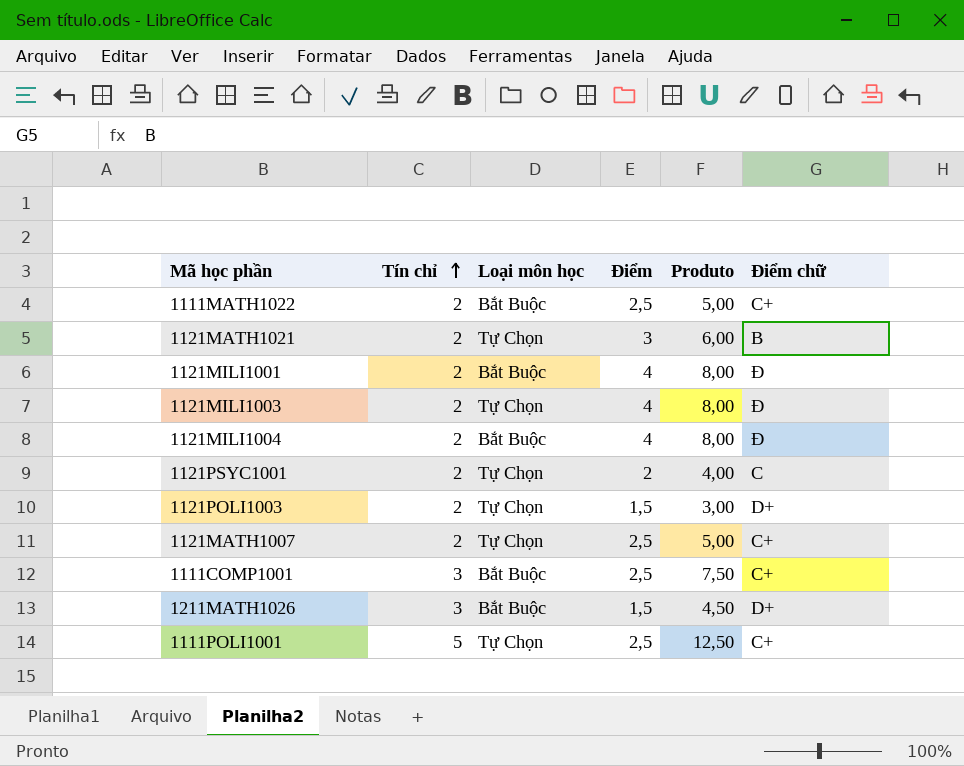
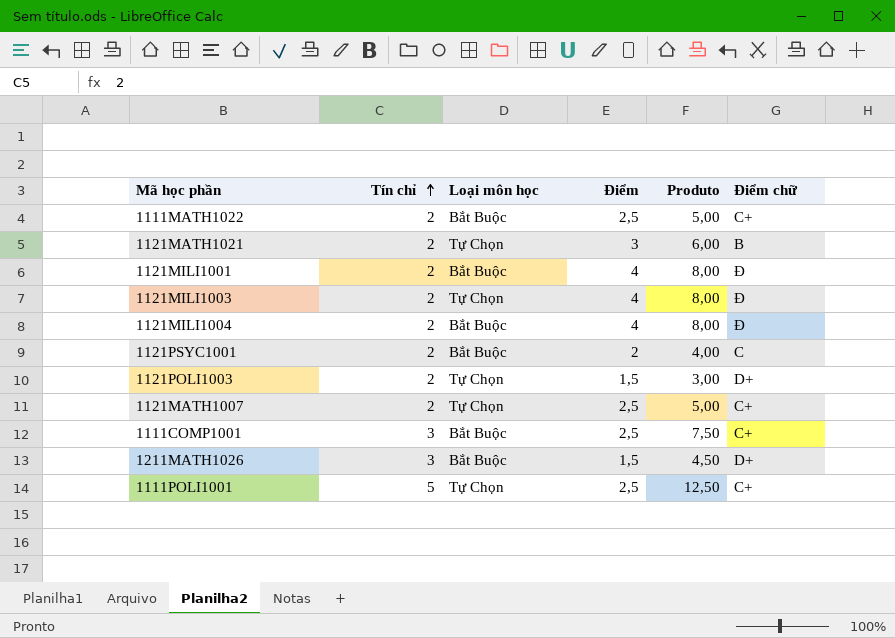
1121PSYC1001 | Loại môn học: Tự Chọn -> Bắt Buộc

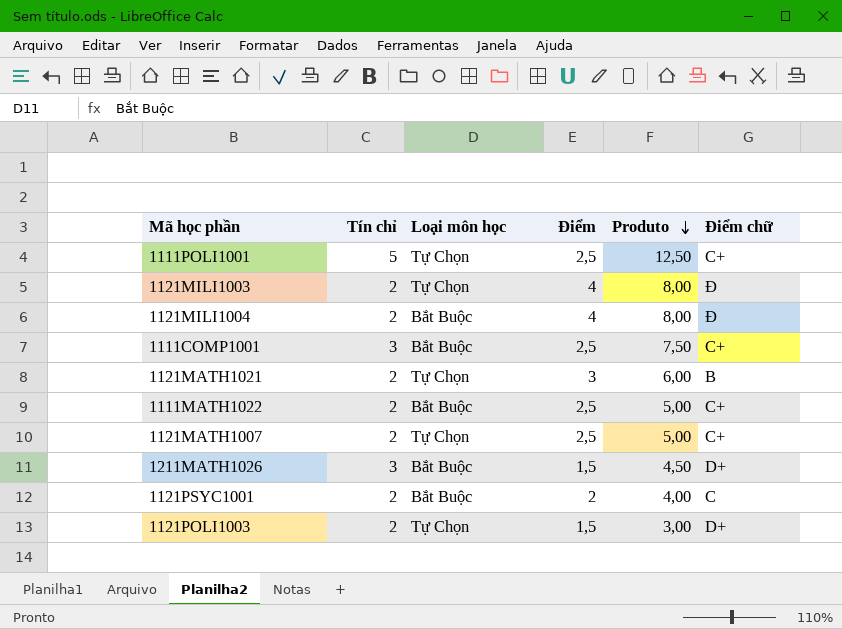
row order: Tín chỉ ascending -> Produto descending
row 1121MILI1001: 2 | Bắt Buộc | 4 | 8,00 | Ð -> none

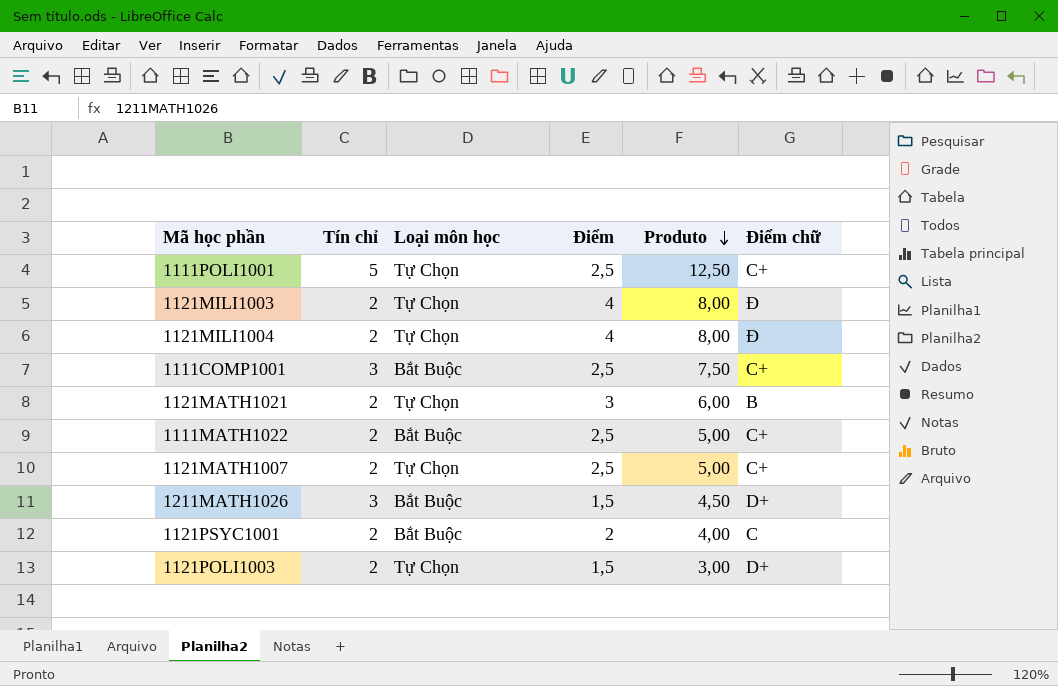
1121MILI1004 | Loại môn học: Bắt Buộc -> Tự Chọn

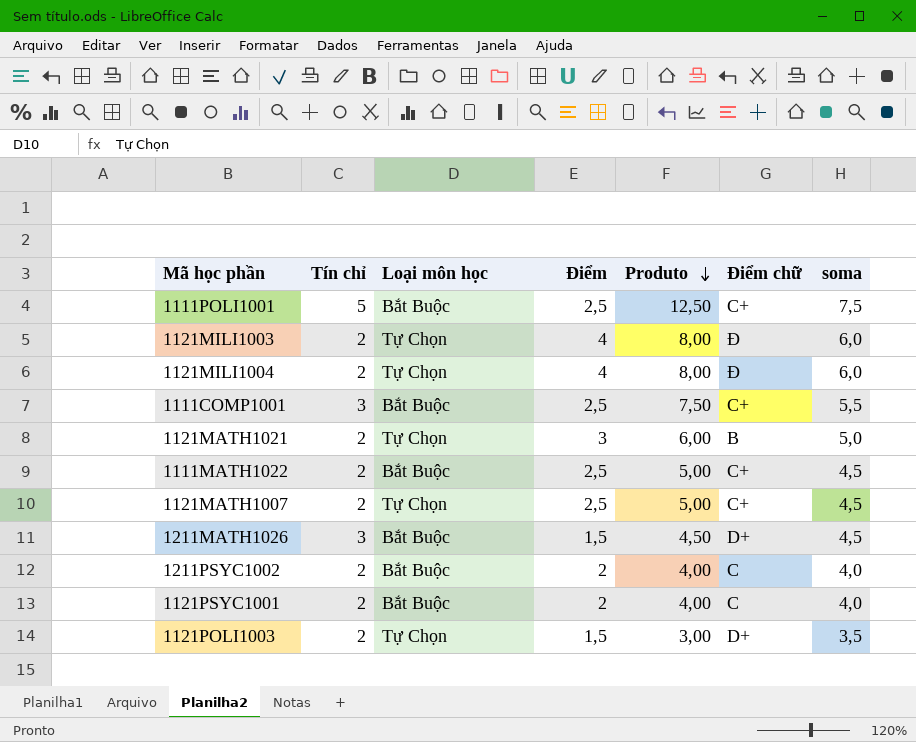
column soma | formula: none -> [Tín chỉ] + [Điểm]
1111POLI1001 | Loại môn học: Tự Chọn -> Bắt Buộc
row 1211PSYC1002: none -> 2 | Bắt Buộc | 2 | 4,00 | C | 4,0

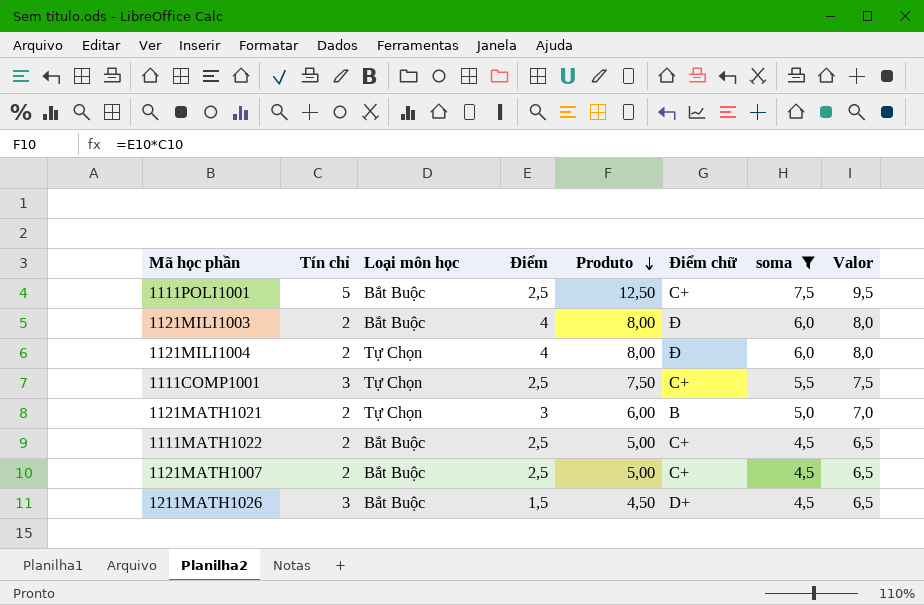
filter: none -> soma >= 4,5
column Valor | formula: none -> [soma] + 2
1121MILI1003 | Loại môn học: Tự Chọn -> Bắt Buộc
1111COMP1001 | Loại môn học: Bắt Buộc -> Tự Chọn
1121MATH1007 | Loại môn học: Tự Chọn -> Bắt Buộc

